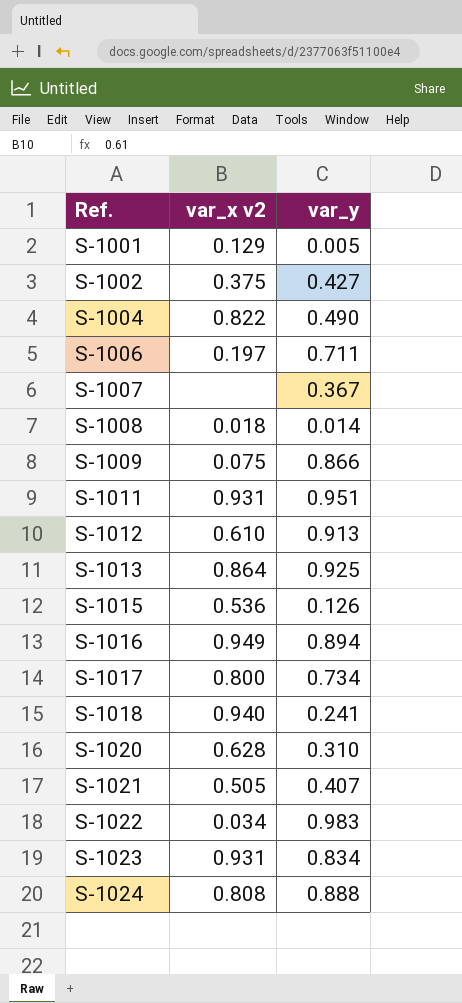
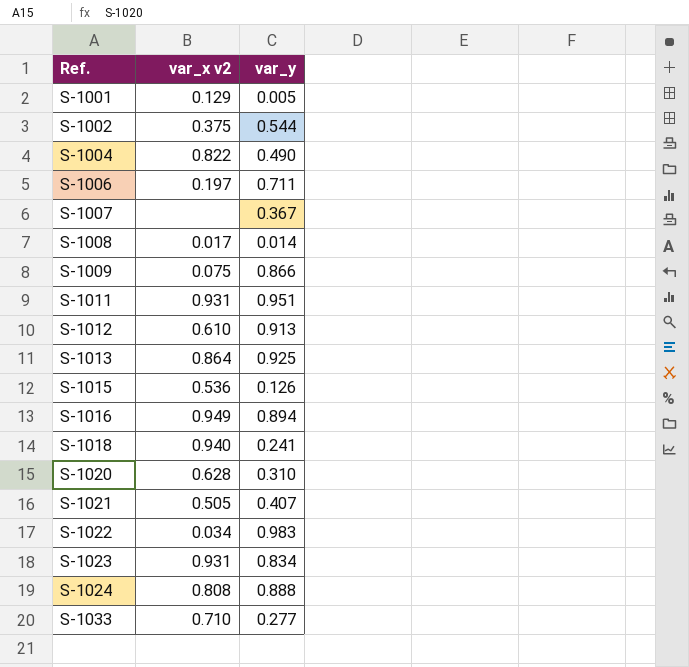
row S-1017: 0.800 | 0.734 -> none
S-1002 | var_y: 0.427 -> 0.544
S-1008 | var_x v2: 0.018 -> 0.017
row S-1033: none -> 0.710 | 0.277

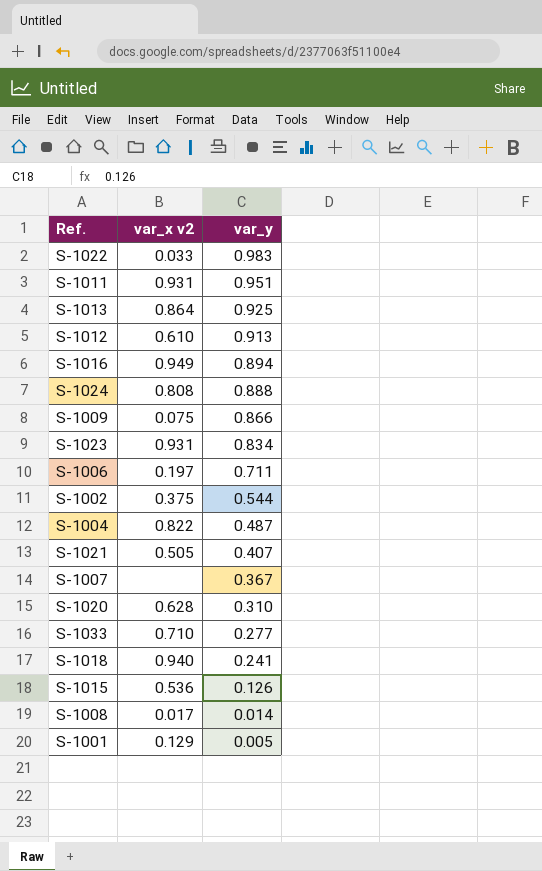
row order: Ref. ascending -> var_y descending
S-1022 | var_x v2: 0.034 -> 0.033
S-1004 | var_y: 0.490 -> 0.487

